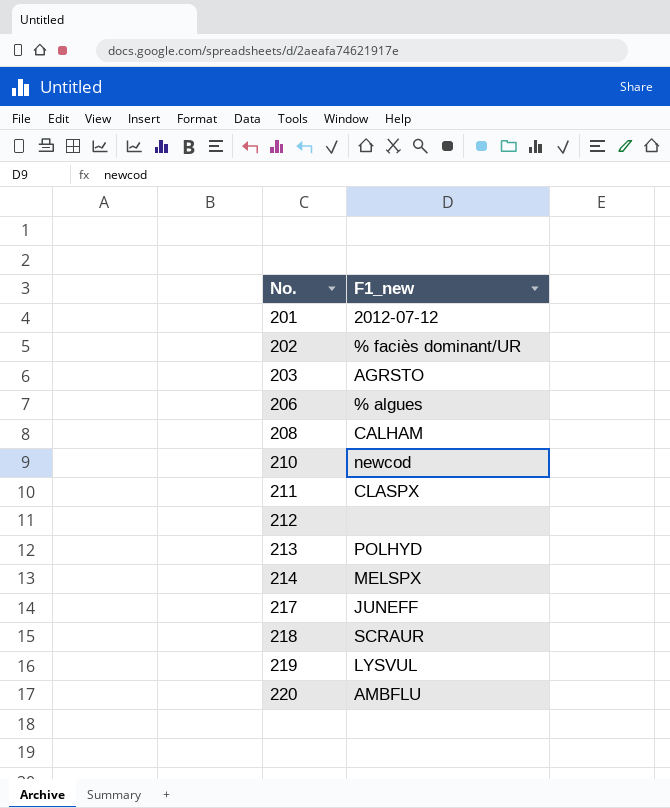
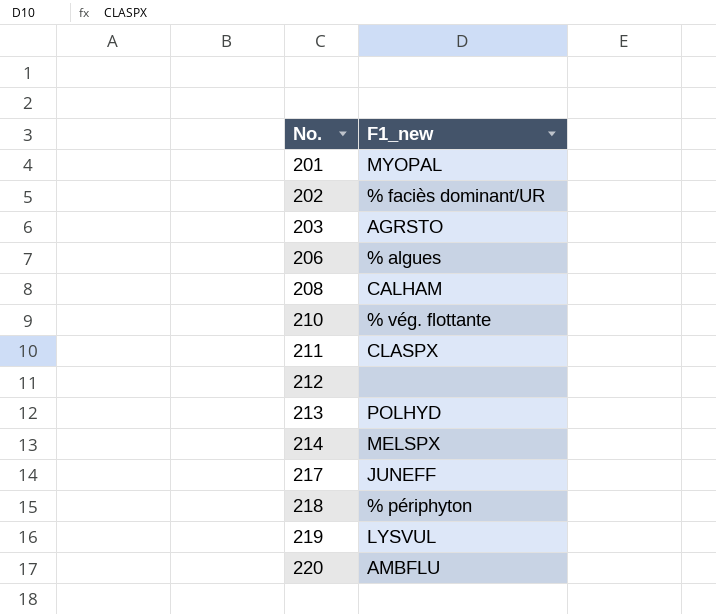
201 | F1_new: 2012-07-12 -> MYOPAL
210 | F1_new: newcod -> % vég. flottante
218 | F1_new: SCRAUR -> % périphyton

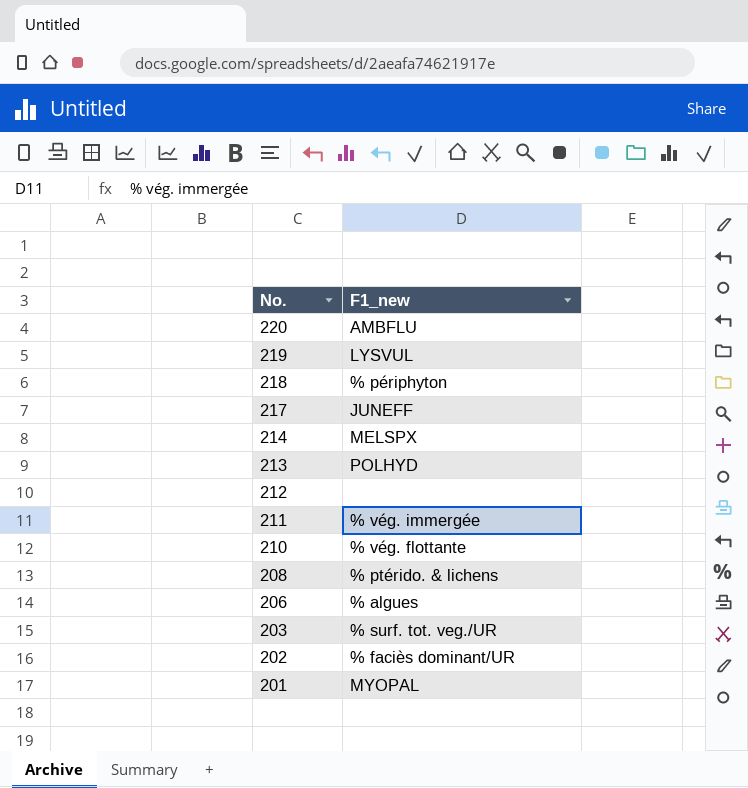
row order: No. ascending -> No. descending
211 | F1_new: CLASPX -> % vég. immergée
208 | F1_new: CALHAM -> % ptérido. & lichens
203 | F1_new: AGRSTO -> % surf. tot. veg./UR

